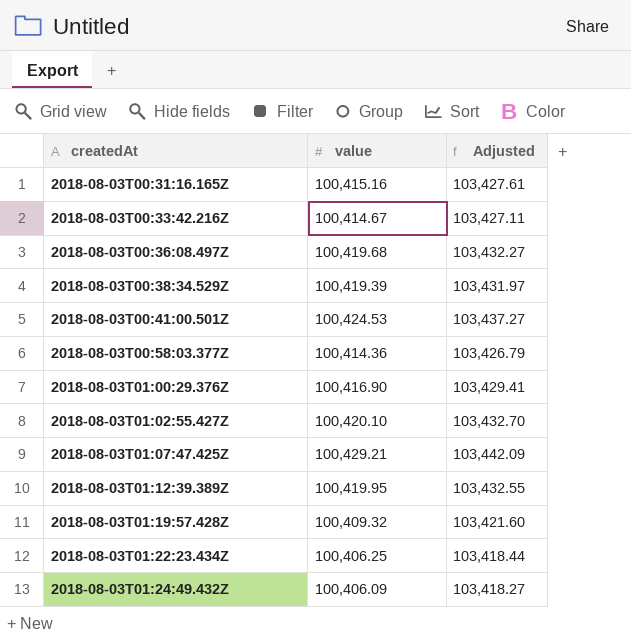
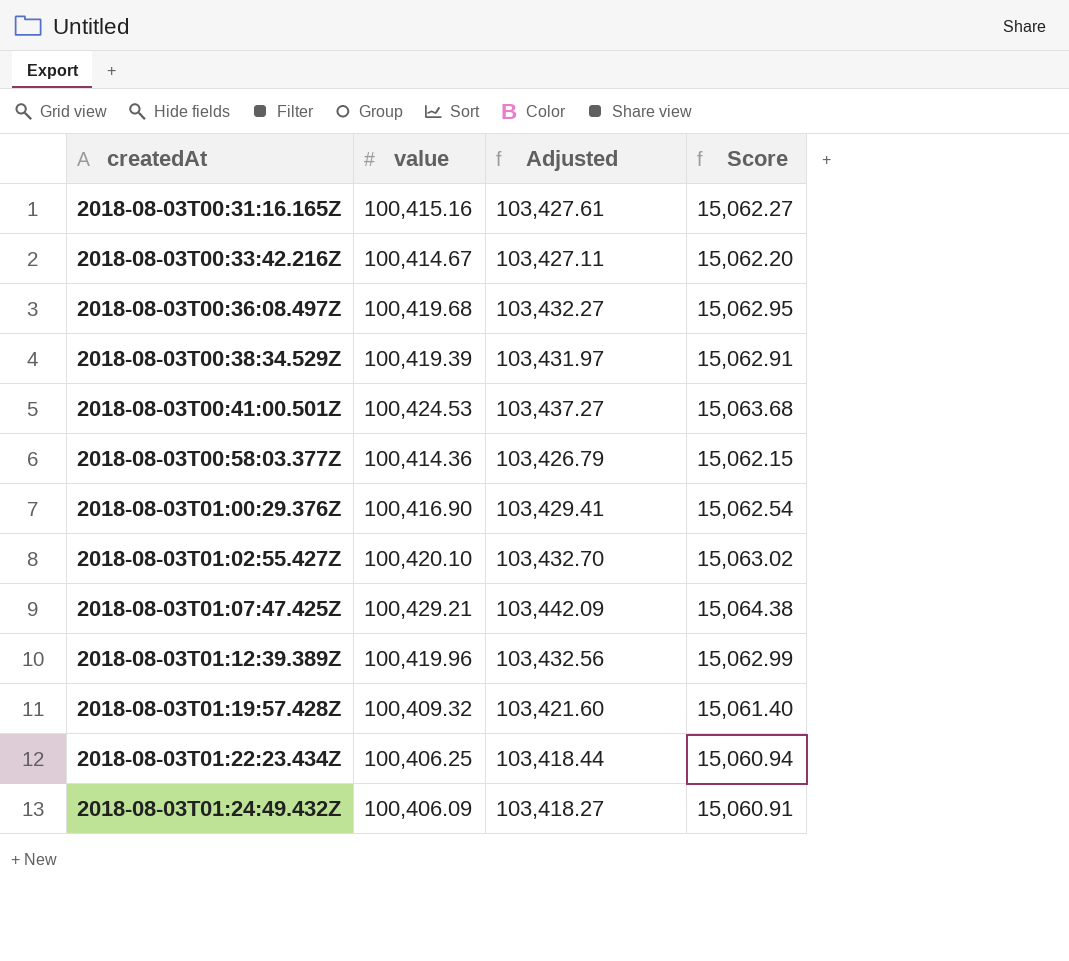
column Score | formula: none -> [value] * 0.15
2018-08-03T01:12:39.389Z | value: 100,419.95 -> 100,419.96
2018-08-03T01:12:39.389Z | Adjusted: 103,432.55 -> 103,432.56

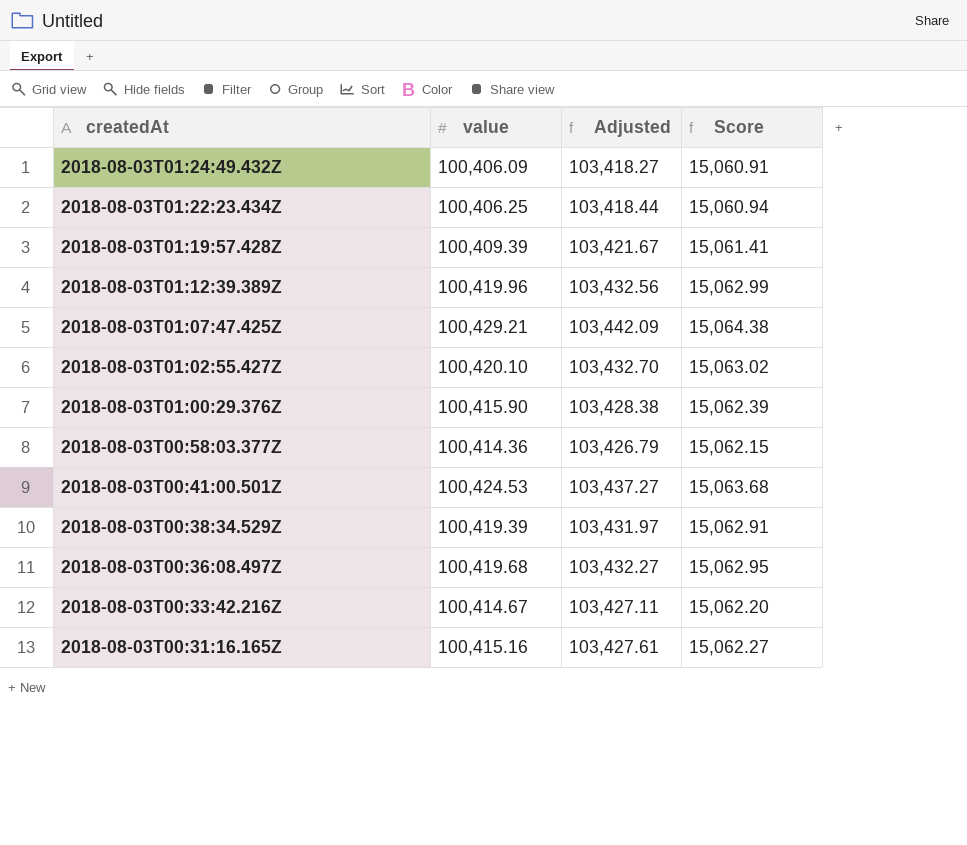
row order: createdAt ascending -> createdAt descending
2018-08-03T01:19:57.428Z | value: 100,409.32 -> 100,409.39
2018-08-03T01:19:57.428Z | Adjusted: 103,421.60 -> 103,421.67
2018-08-03T01:19:57.428Z | Score: 15,061.40 -> 15,061.41
2018-08-03T01:00:29.376Z | value: 100,416.90 -> 100,415.90
2018-08-03T01:00:29.376Z | Adjusted: 103,429.41 -> 103,428.38
2018-08-03T01:00:29.376Z | Score: 15,062.54 -> 15,062.39

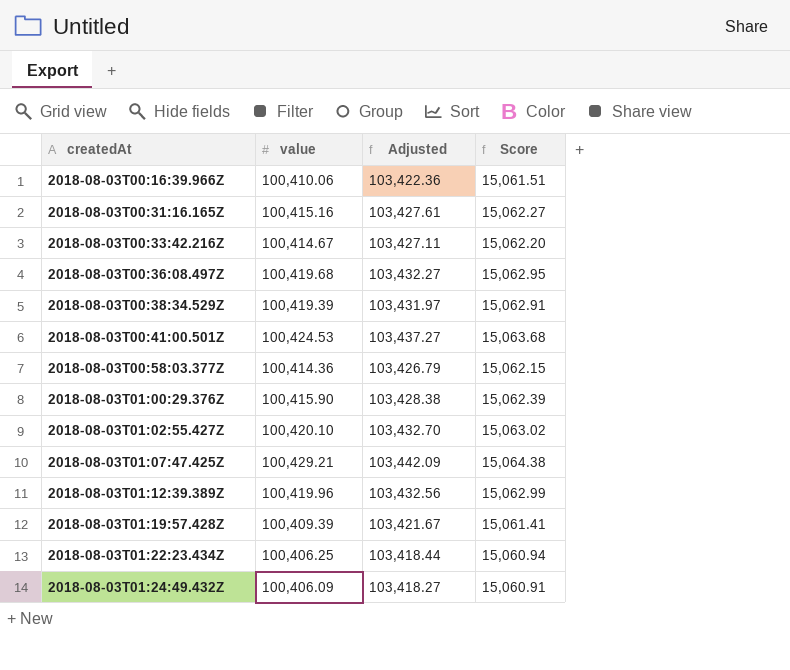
row order: createdAt descending -> createdAt ascending
row 2018-08-03T00:16:39.966Z: none -> 100,410.06 | 103,422.36 | 15,061.51

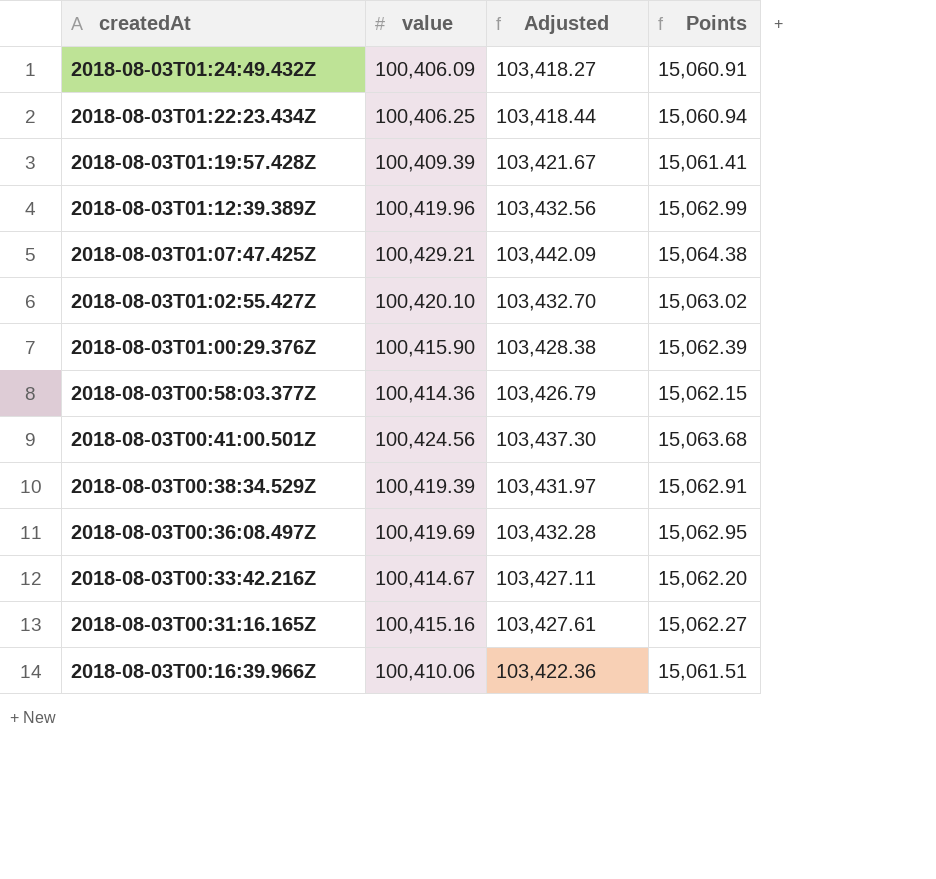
row order: createdAt ascending -> createdAt descending
column name: Score -> Points
2018-08-03T00:41:00.501Z | value: 100,424.53 -> 100,424.56
2018-08-03T00:41:00.501Z | Adjusted: 103,437.27 -> 103,437.30
2018-08-03T00:36:08.497Z | value: 100,419.68 -> 100,419.69
2018-08-03T00:36:08.497Z | Adjusted: 103,432.27 -> 103,432.28

